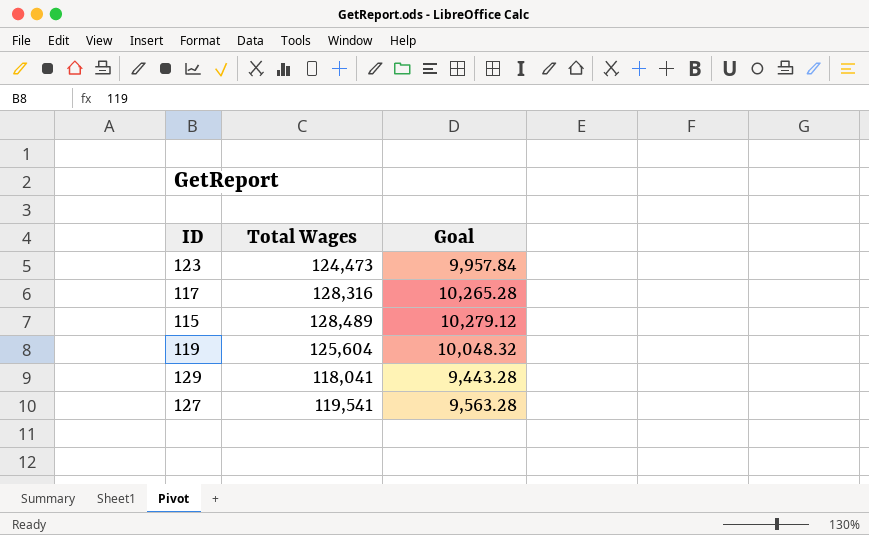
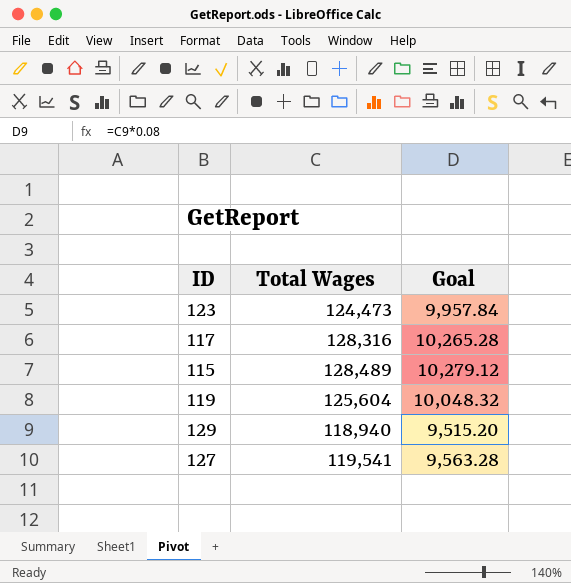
129 | Total Wages: 118,041 -> 118,940
129 | Goal: 9,443.28 -> 9,515.20

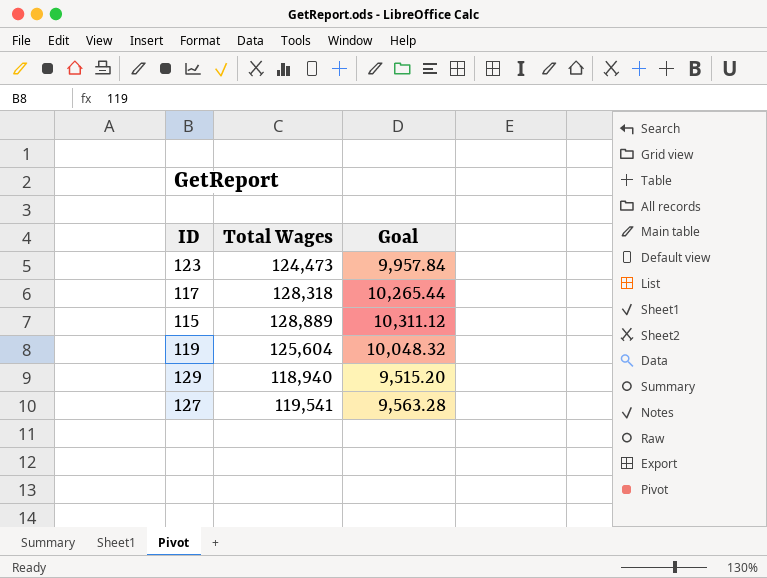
117 | Total Wages: 128,316 -> 128,318
117 | Goal: 10,265.28 -> 10,265.44
115 | Total Wages: 128,489 -> 128,889
115 | Goal: 10,279.12 -> 10,311.12

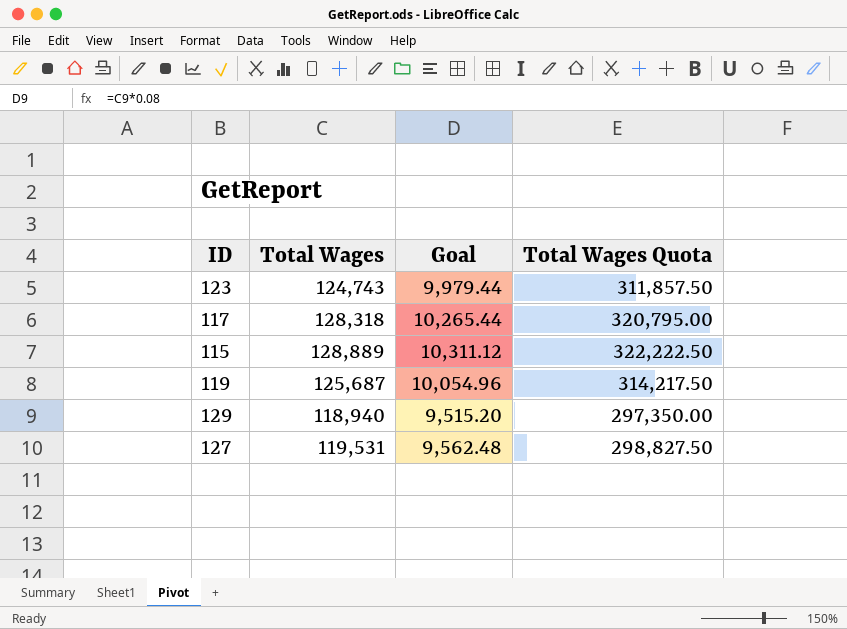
column Total Wages Quota | formula: none -> [Total Wages] * 2.5
123 | Total Wages: 124,473 -> 124,743
123 | Goal: 9,957.84 -> 9,979.44
119 | Total Wages: 125,604 -> 125,687
119 | Goal: 10,048.32 -> 10,054.96
127 | Total Wages: 119,541 -> 119,531
127 | Goal: 9,563.28 -> 9,562.48

